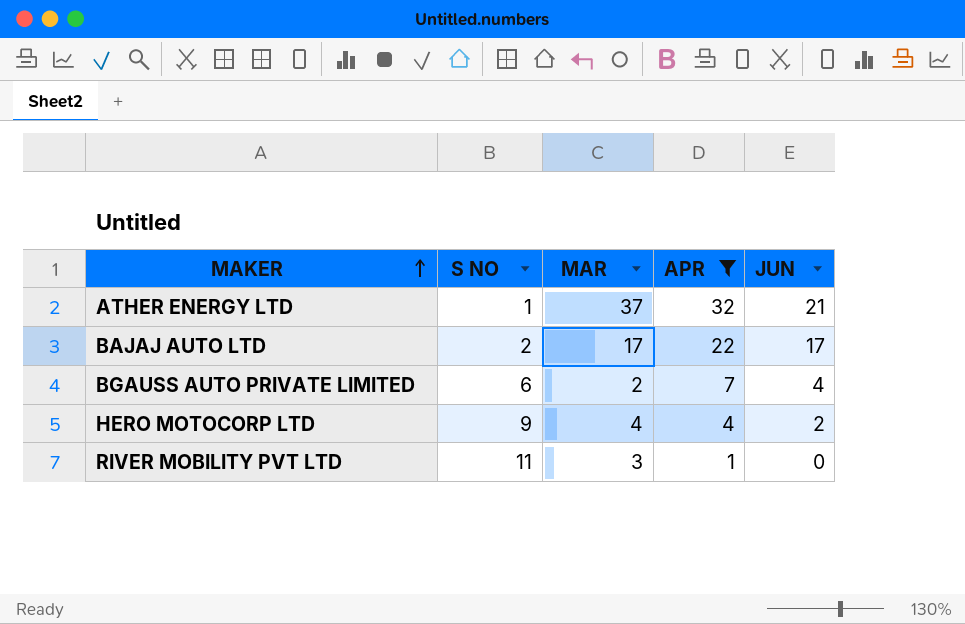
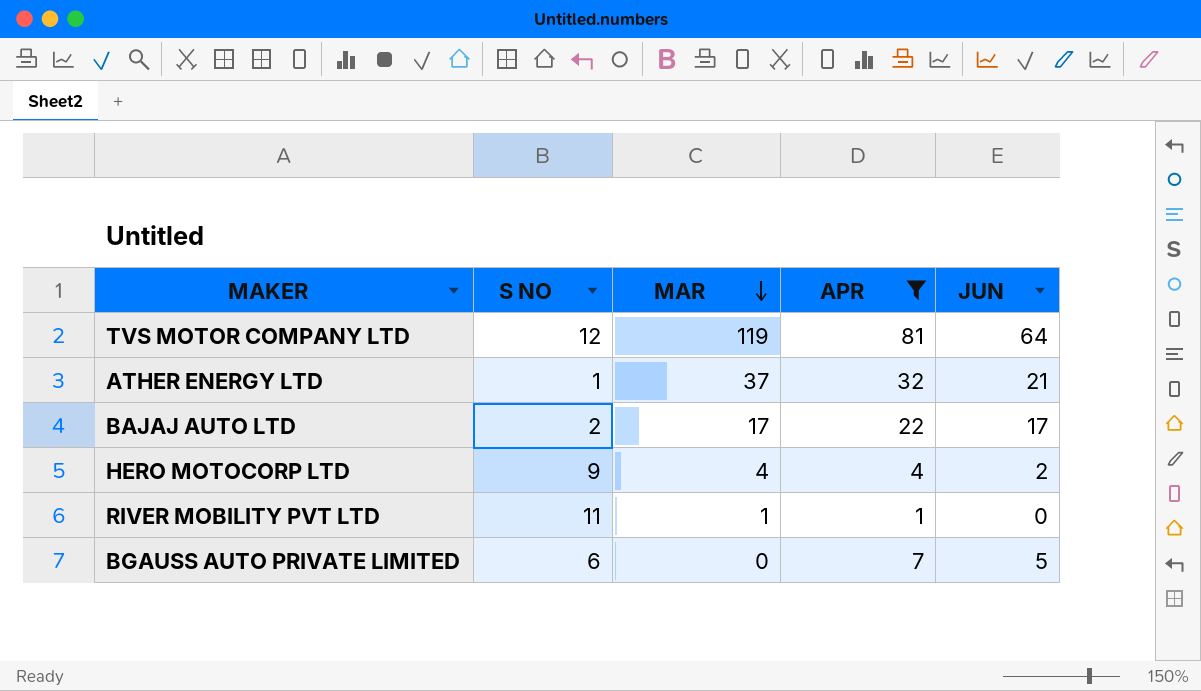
row order: MAKER ascending -> MAR descending
row TVS MOTOR COMPANY LTD: none -> 12 | 119 | 81 | 64
RIVER MOBILITY PVT LTD | MAR: 3 -> 1
BGAUSS AUTO PRIVATE LIMITED | MAR: 2 -> 0
BGAUSS AUTO PRIVATE LIMITED | JUN: 4 -> 5

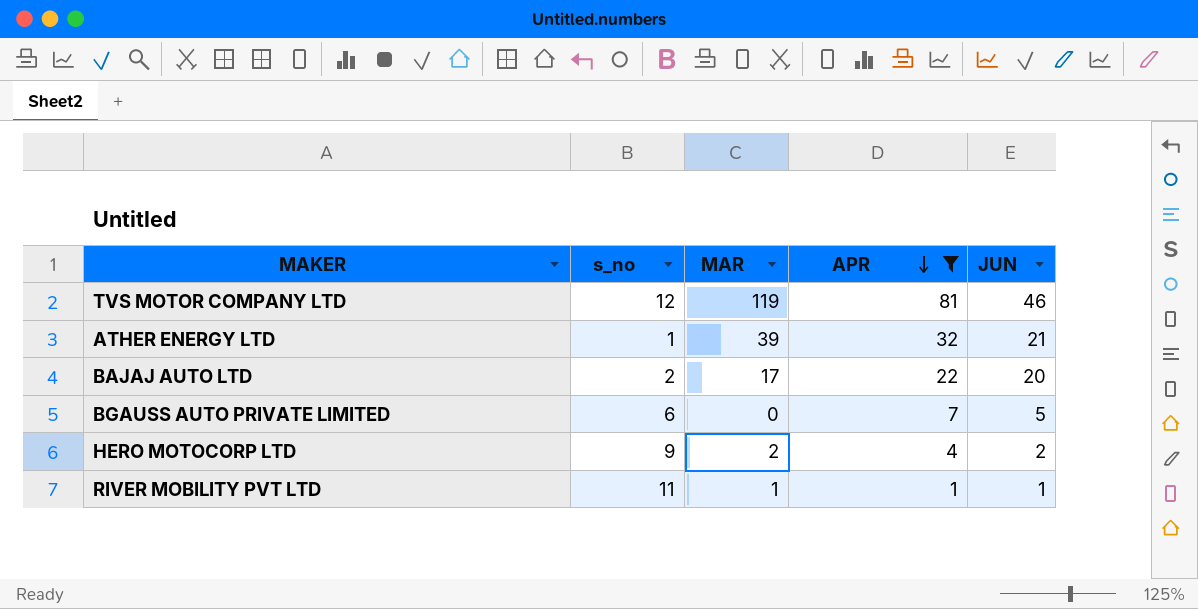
row order: MAR descending -> APR descending
column name: S NO -> s_no
TVS MOTOR COMPANY LTD | JUN: 64 -> 46
ATHER ENERGY LTD | MAR: 37 -> 39
BAJAJ AUTO LTD | JUN: 17 -> 20
HERO MOTOCORP LTD | MAR: 4 -> 2
RIVER MOBILITY PVT LTD | JUN: 0 -> 1

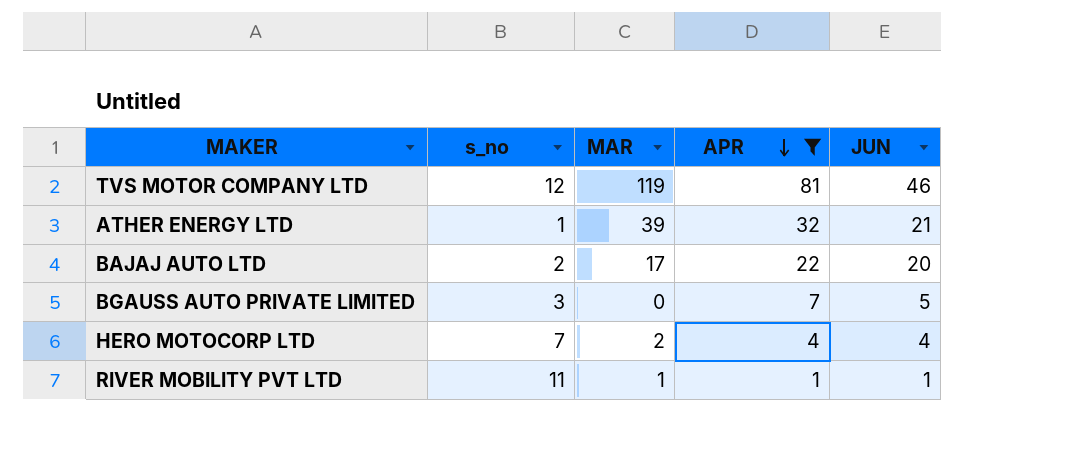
BGAUSS AUTO PRIVATE LIMITED | s_no: 6 -> 3
HERO MOTOCORP LTD | s_no: 9 -> 7
HERO MOTOCORP LTD | JUN: 2 -> 4

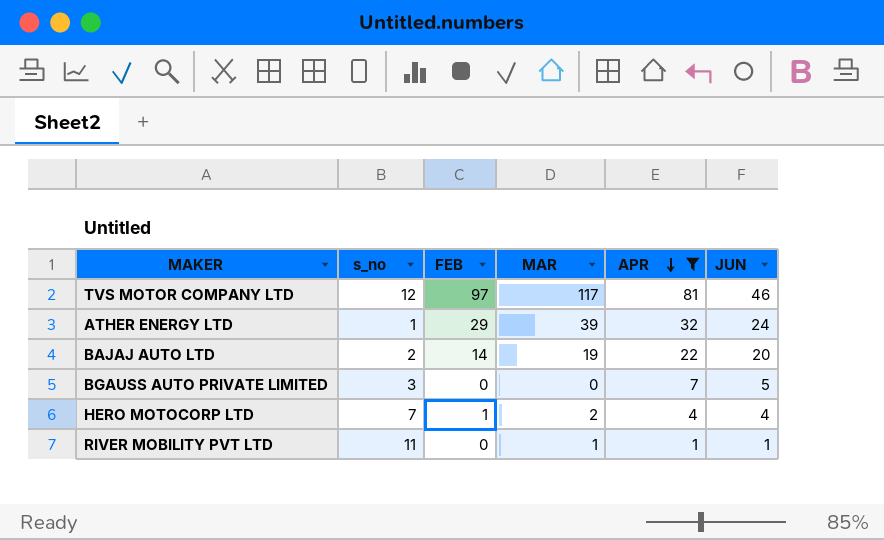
column FEB | position: none -> 3
TVS MOTOR COMPANY LTD | MAR: 119 -> 117
ATHER ENERGY LTD | JUN: 21 -> 24
BAJAJ AUTO LTD | MAR: 17 -> 19

